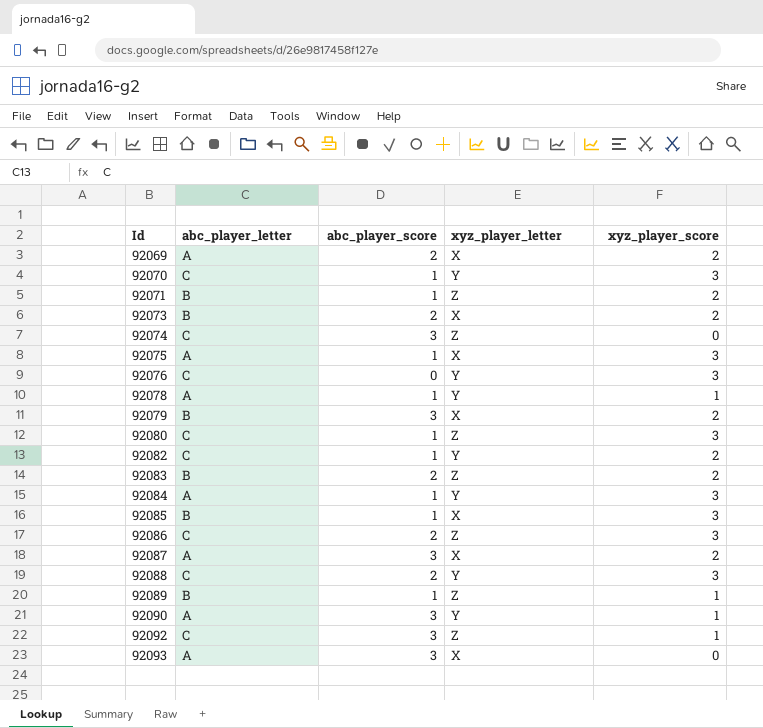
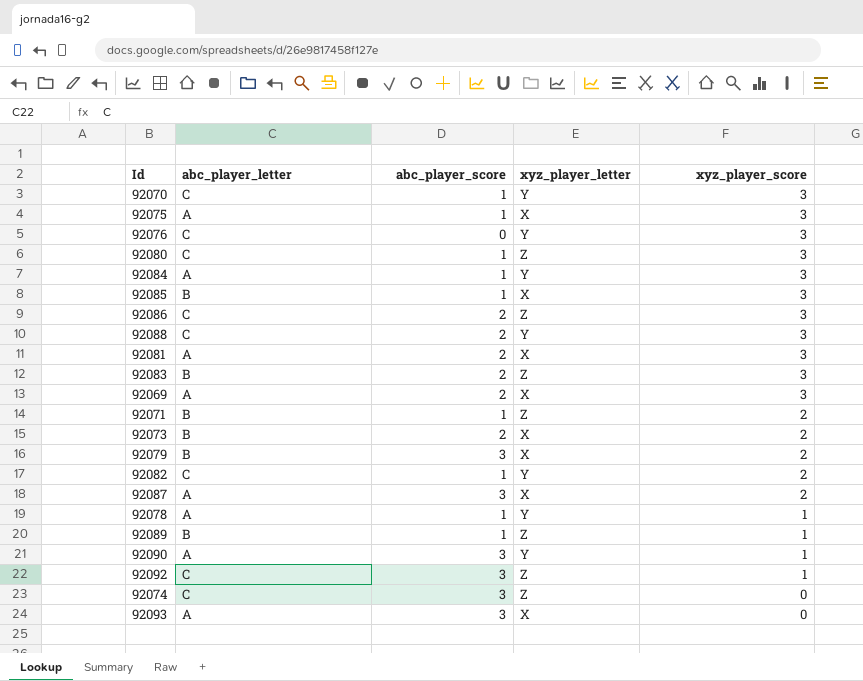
row order: Id ascending -> xyz_player_score descending
row 92081: none -> A | 2 | X | 3
92083 | xyz_player_score: 2 -> 3
92069 | xyz_player_score: 2 -> 3

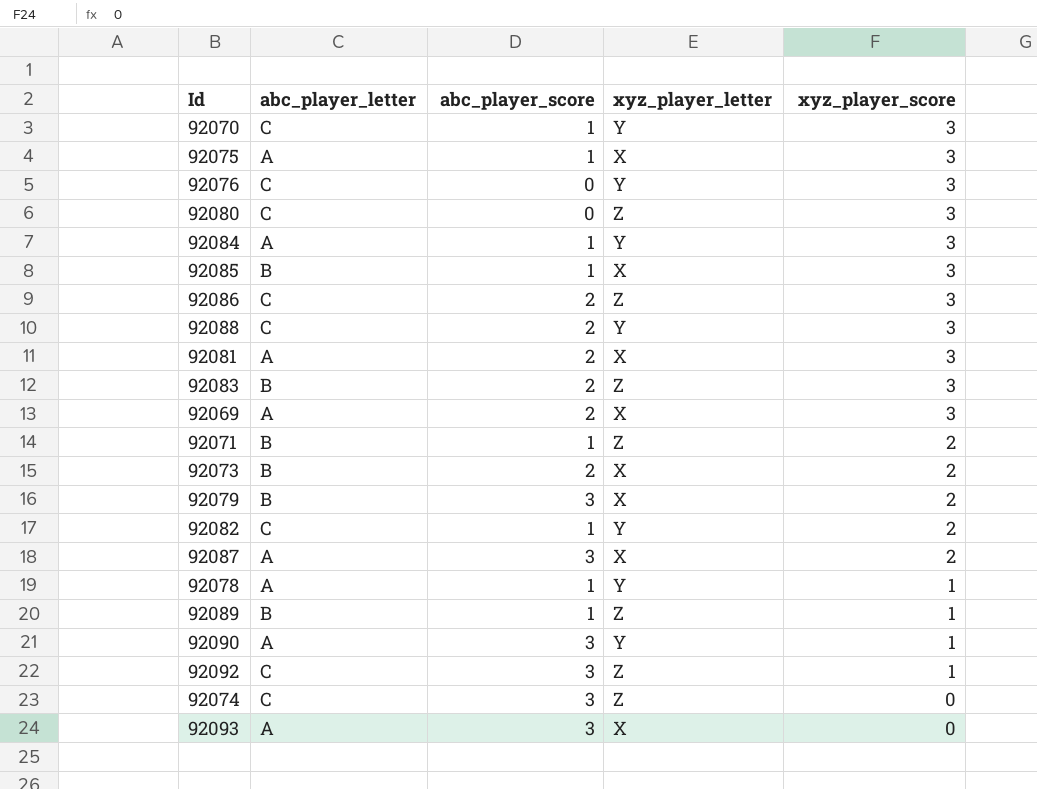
92080 | abc_player_score: 1 -> 0

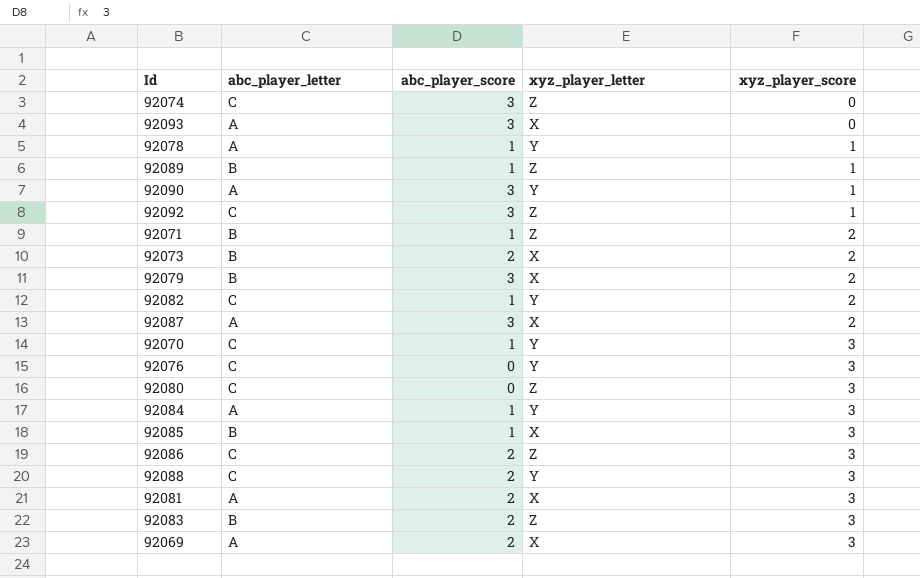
row order: xyz_player_score descending -> xyz_player_score ascending
row 92075: A | 1 | X | 3 -> none

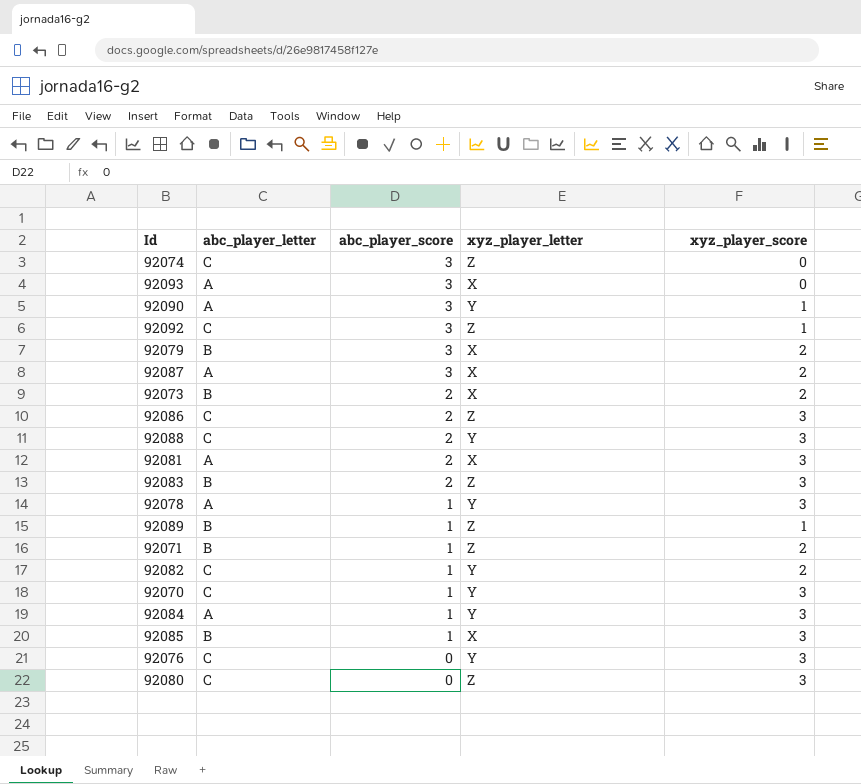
row order: xyz_player_score ascending -> abc_player_score descending
row 92069: A | 2 | X | 3 -> none
92078 | xyz_player_score: 1 -> 3

